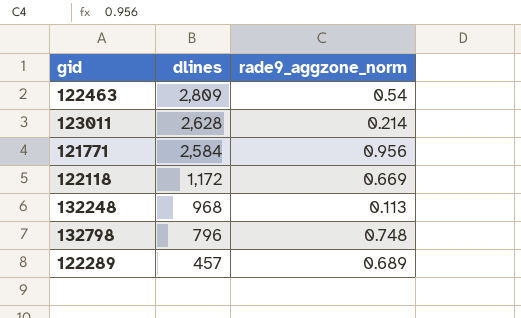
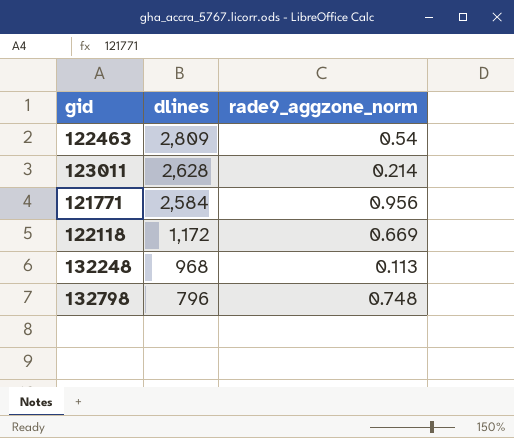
row 122289: 457 | 0.689 -> none

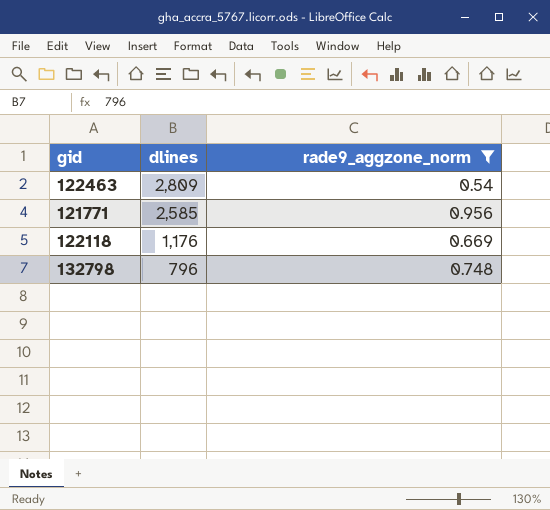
filter: none -> rade9_aggzone_norm >= 0.54
121771 | dlines: 2,584 -> 2,585
122118 | dlines: 1,172 -> 1,176

